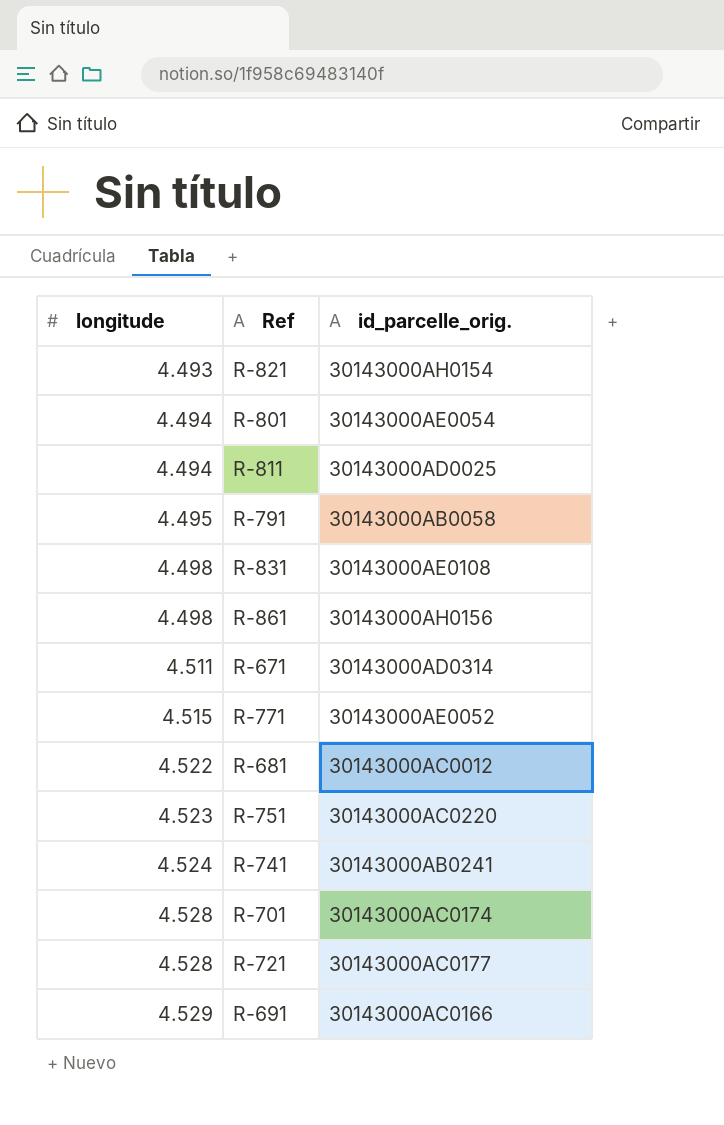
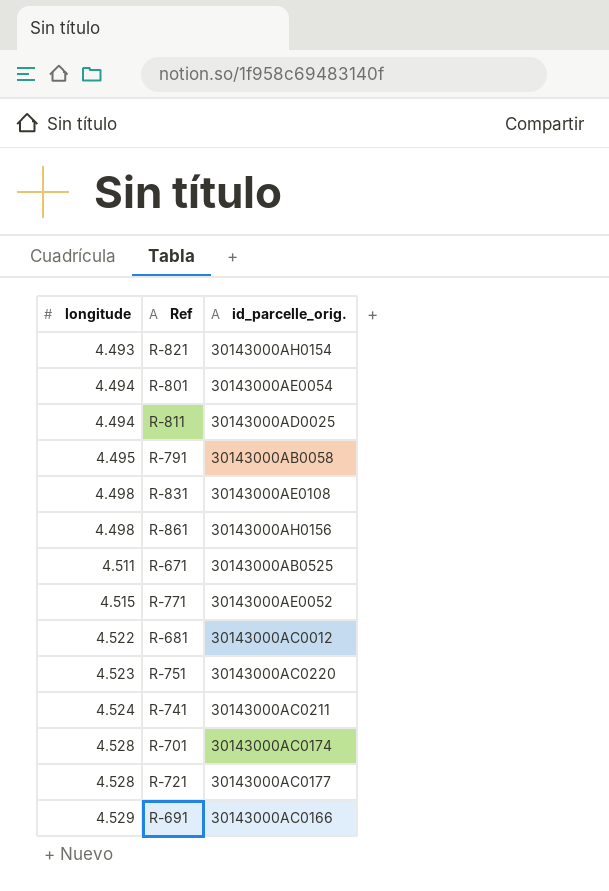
R-671 | id_parcelle_orig.: 30143000AD0314 -> 30143000AB0525
R-741 | id_parcelle_orig.: 30143000AB0241 -> 30143000AC0211

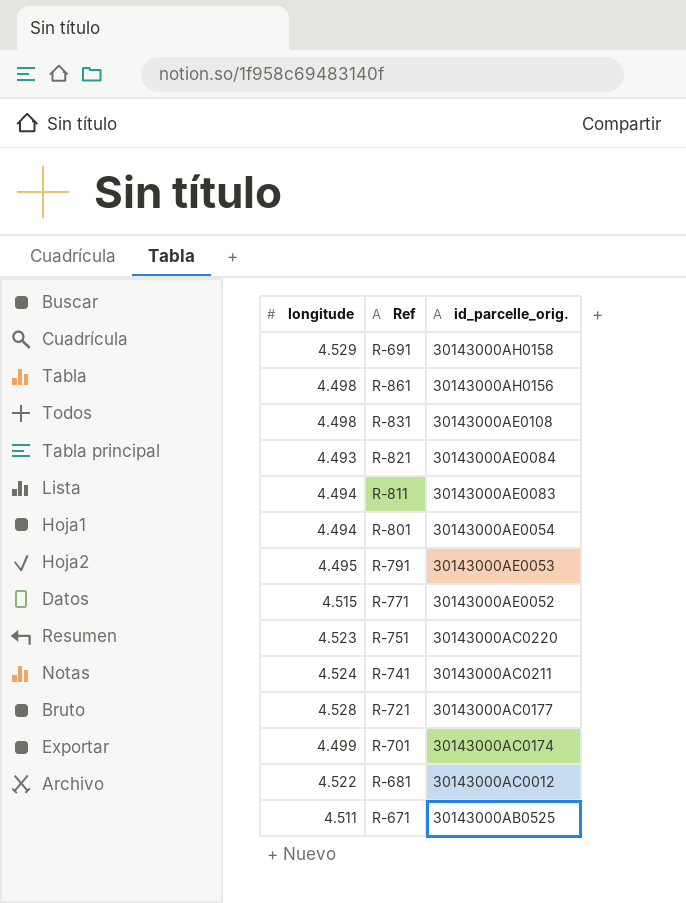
row order: longitude ascending -> id_parcelle_orig. descending
R-691 | id_parcelle_orig.: 30143000AC0166 -> 30143000AH0158
R-821 | id_parcelle_orig.: 30143000AH0154 -> 30143000AE0084
R-811 | id_parcelle_orig.: 30143000AD0025 -> 30143000AE0083
R-791 | id_parcelle_orig.: 30143000AB0058 -> 30143000AE0053
R-701 | longitude: 4.528 -> 4.499

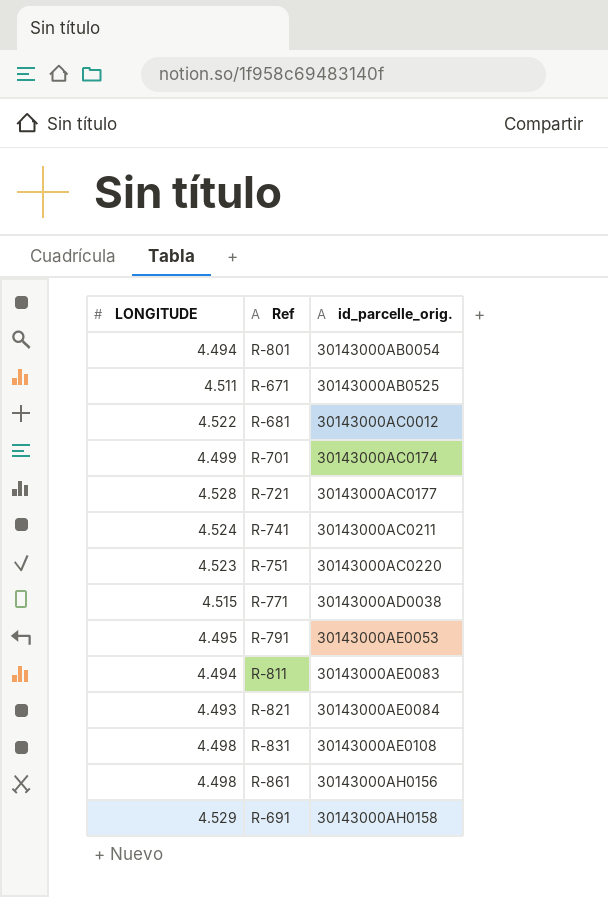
row order: id_parcelle_orig. descending -> id_parcelle_orig. ascending
column name: longitude -> LONGITUDE
R-801 | id_parcelle_orig.: 30143000AE0054 -> 30143000AB0054
R-771 | id_parcelle_orig.: 30143000AE0052 -> 30143000AD0038

